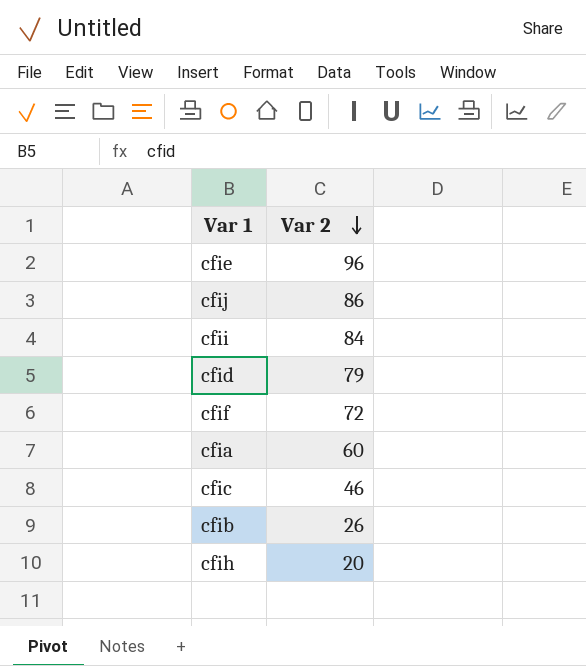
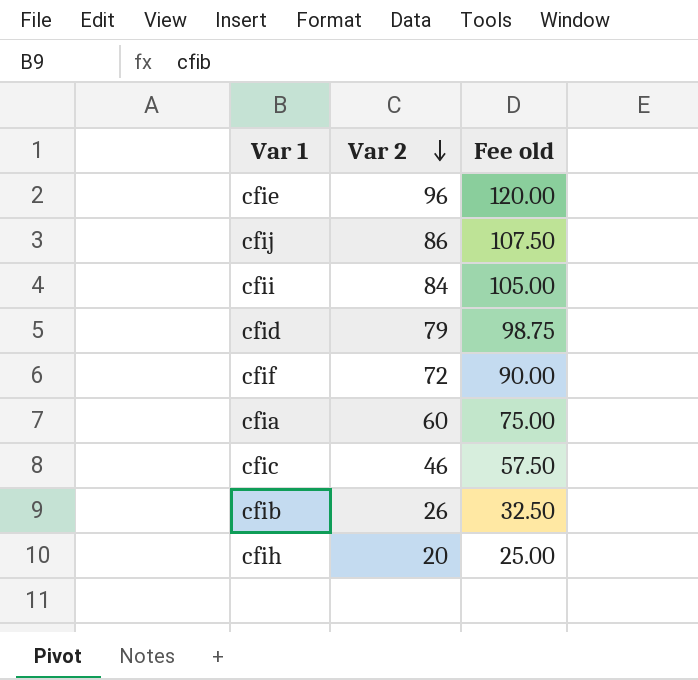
column Fee old | formula: none -> [Var 2] * 1.25

